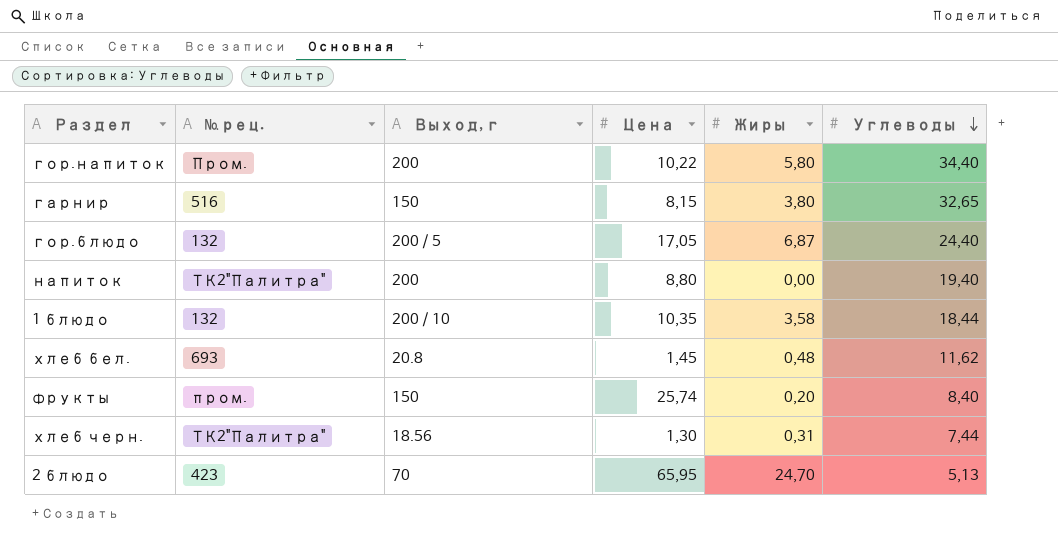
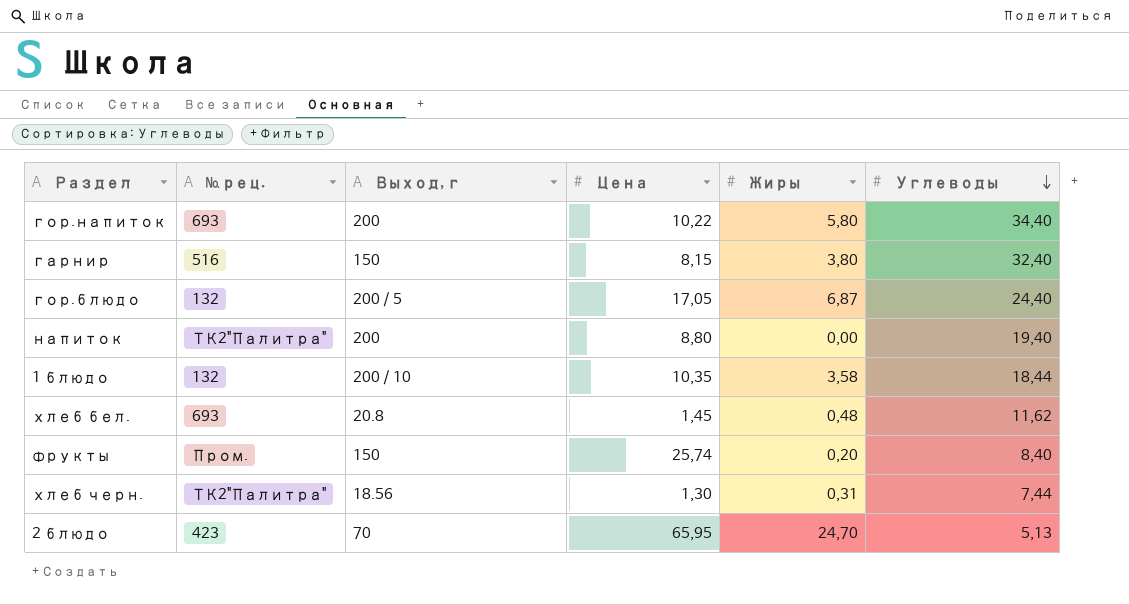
гор.напиток | № рец.: Пром. -> 693
гарнир | Углеводы: 32,65 -> 32,40
фрукты | № рец.: пром. -> Пром.

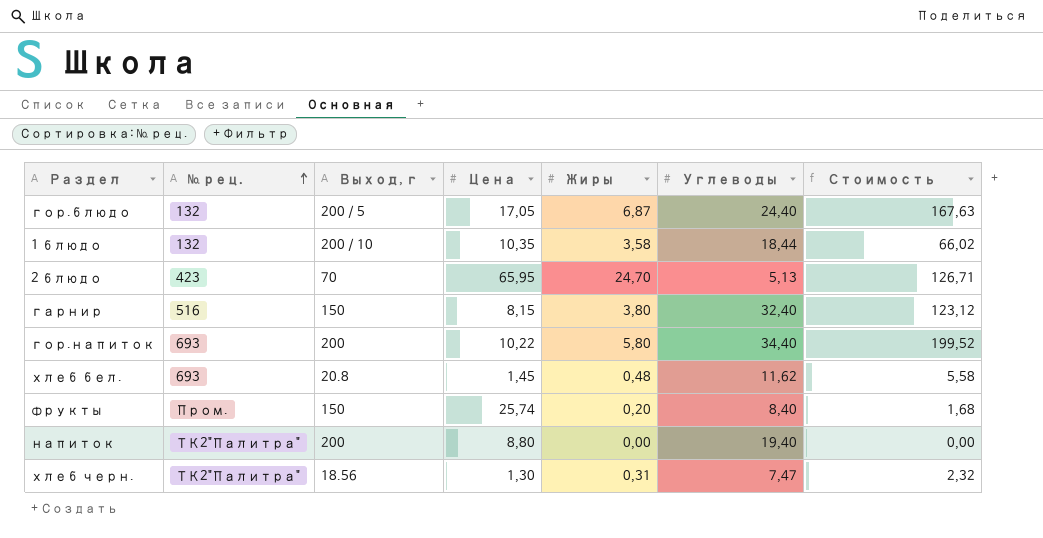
row order: Углеводы descending -> № рец. ascending
column Стоимость | formula: none -> [Жиры] * [Углеводы]
хлеб черн. | Углеводы: 7,44 -> 7,47

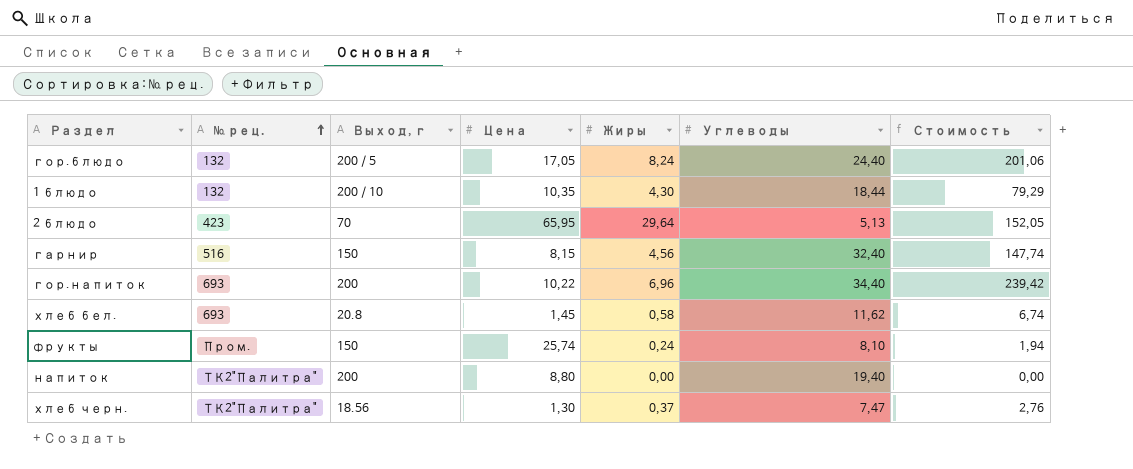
гор.блюдо | Жиры: 6,87 -> 8,24
гор.блюдо | Стоимость: 167,63 -> 201,06
1 блюдо | Жиры: 3,58 -> 4,30
1 блюдо | Стоимость: 66,02 -> 79,29
2 блюдо | Жиры: 24,70 -> 29,64
2 блюдо | Стоимость: 126,71 -> 152,05
гарнир | Жиры: 3,80 -> 4,56
гарнир | Стоимость: 123,12 -> 147,74
гор.напиток | Жиры: 5,80 -> 6,96
гор.напиток | Стоимость: 199,52 -> 239,42
хлеб бел. | Жиры: 0,48 -> 0,58
хлеб бел. | Стоимость: 5,58 -> 6,74
фрукты | Жиры: 0,20 -> 0,24
фрукты | Углеводы: 8,40 -> 8,10
фрукты | Стоимость: 1,68 -> 1,94
хлеб черн. | Жиры: 0,31 -> 0,37
хлеб черн. | Стоимость: 2,32 -> 2,76

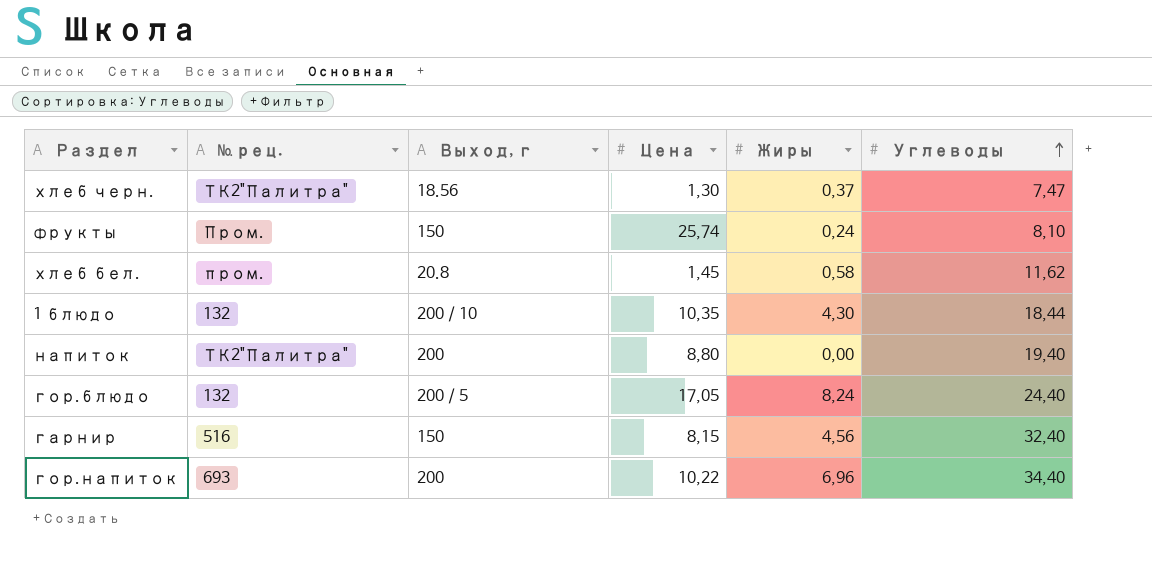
row order: № рец. ascending -> Углеводы ascending
column Стоимость | formula: [Жиры] * [Углеводы] -> none
row 2 блюдо: 423 | 70 | 65,95 | 29,64 | 5,13 | 152,05 -> none
хлеб бел. | № рец.: 693 -> пром.

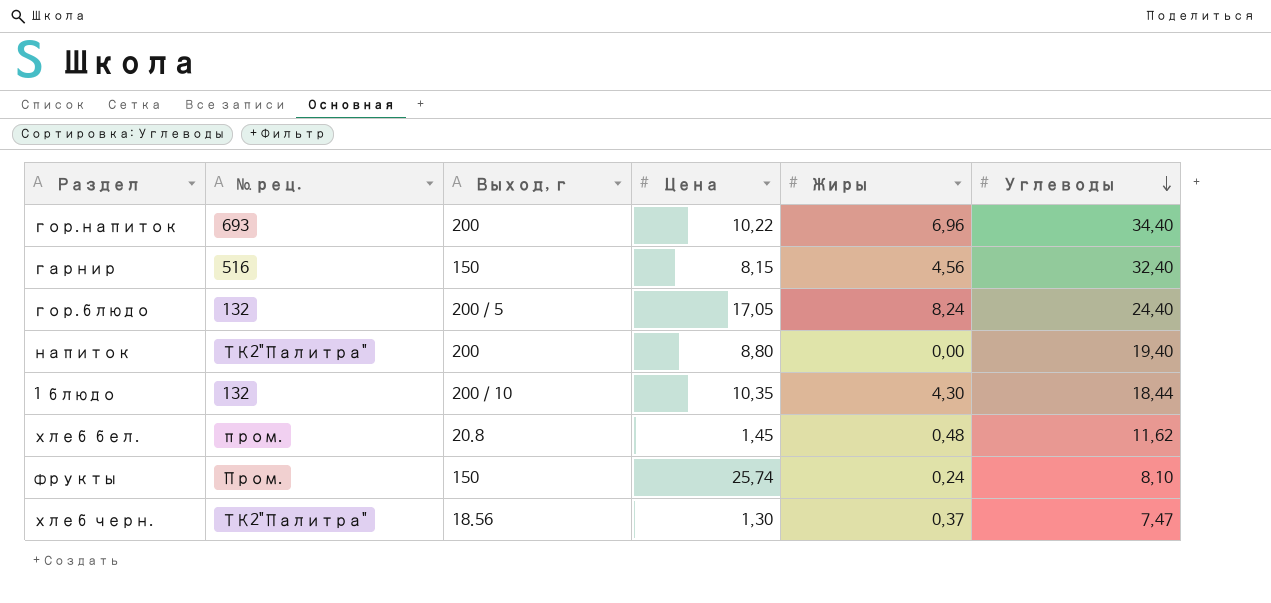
row order: Углеводы ascending -> Углеводы descending
хлеб бел. | Жиры: 0,58 -> 0,48

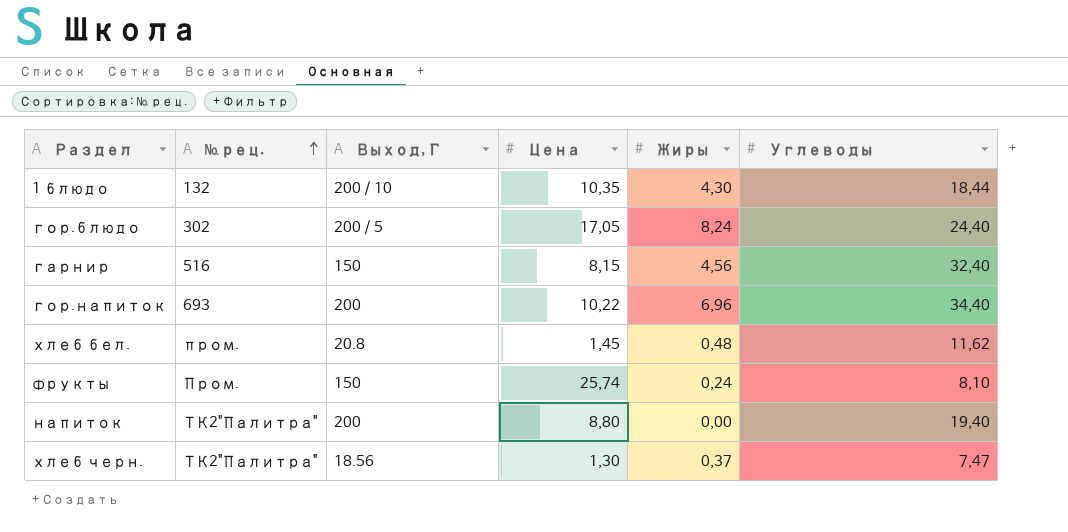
row order: Углеводы descending -> № рец. ascending
column name: Выход, г -> Выход, Г
гор.блюдо | № рец.: 132 -> 302

